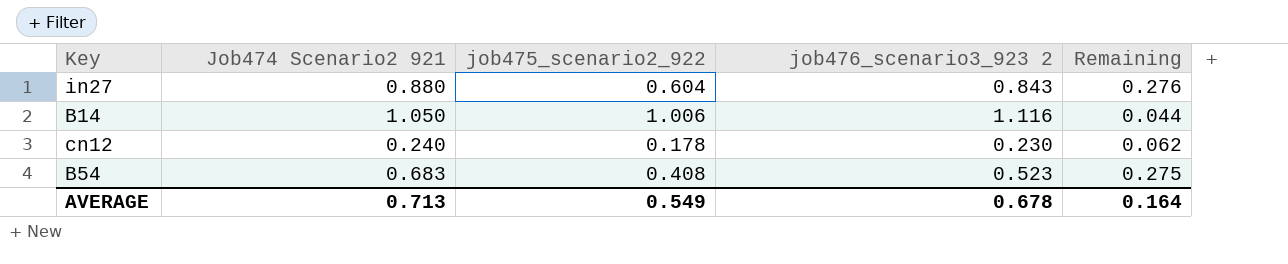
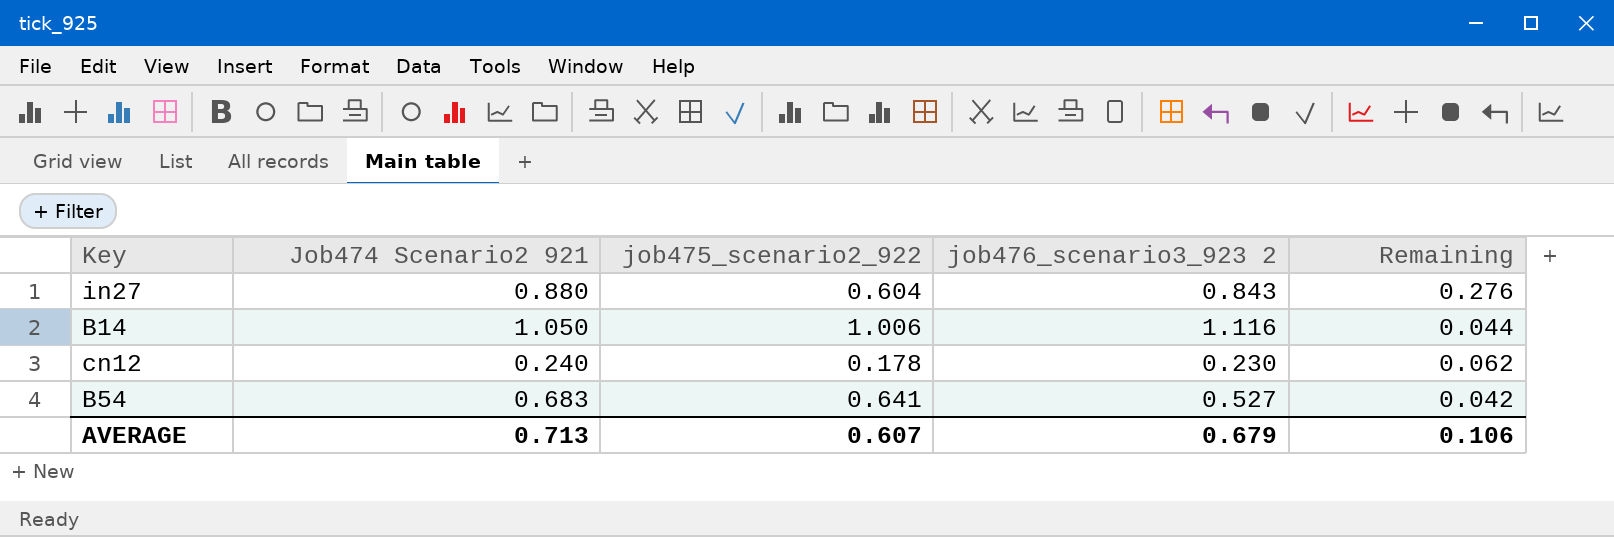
B54 | job475_scenario2_922: 0.408 -> 0.641
B54 | job476_scenario3_923 2: 0.523 -> 0.527
B54 | Remaining: 0.275 -> 0.042
AVERAGE | job475_scenario2_922: 0.549 -> 0.607
AVERAGE | job476_scenario3_923 2: 0.678 -> 0.679
AVERAGE | Remaining: 0.164 -> 0.106

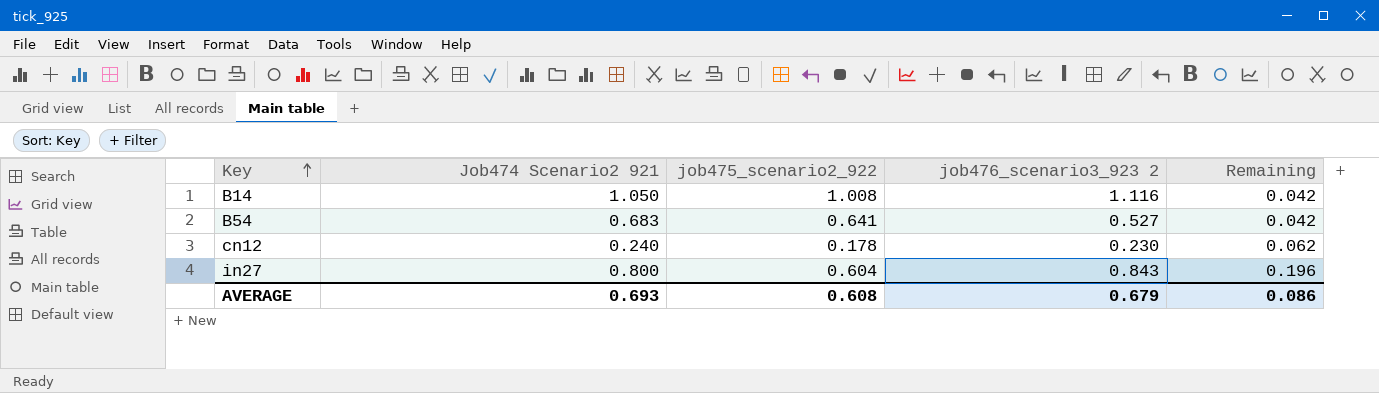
row order: none -> Key ascending
B14 | job475_scenario2_922: 1.006 -> 1.008
B14 | Remaining: 0.044 -> 0.042
in27 | Job474 Scenario2 921: 0.880 -> 0.800
in27 | Remaining: 0.276 -> 0.196
AVERAGE | Job474 Scenario2 921: 0.713 -> 0.693
AVERAGE | job475_scenario2_922: 0.607 -> 0.608
AVERAGE | Remaining: 0.106 -> 0.086

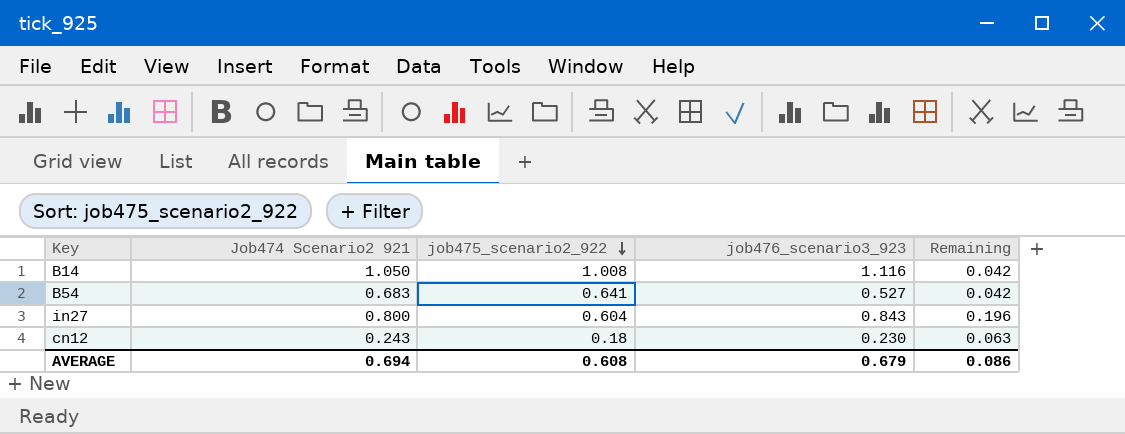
row order: Key ascending -> job475_scenario2_922 descending
column name: job476_scenario3_923 2 -> job476_scenario3_923
cn12 | Job474 Scenario2 921: 0.240 -> 0.243
cn12 | job475_scenario2_922: 0.178 -> 0.18
cn12 | Remaining: 0.062 -> 0.063
AVERAGE | Job474 Scenario2 921: 0.693 -> 0.694

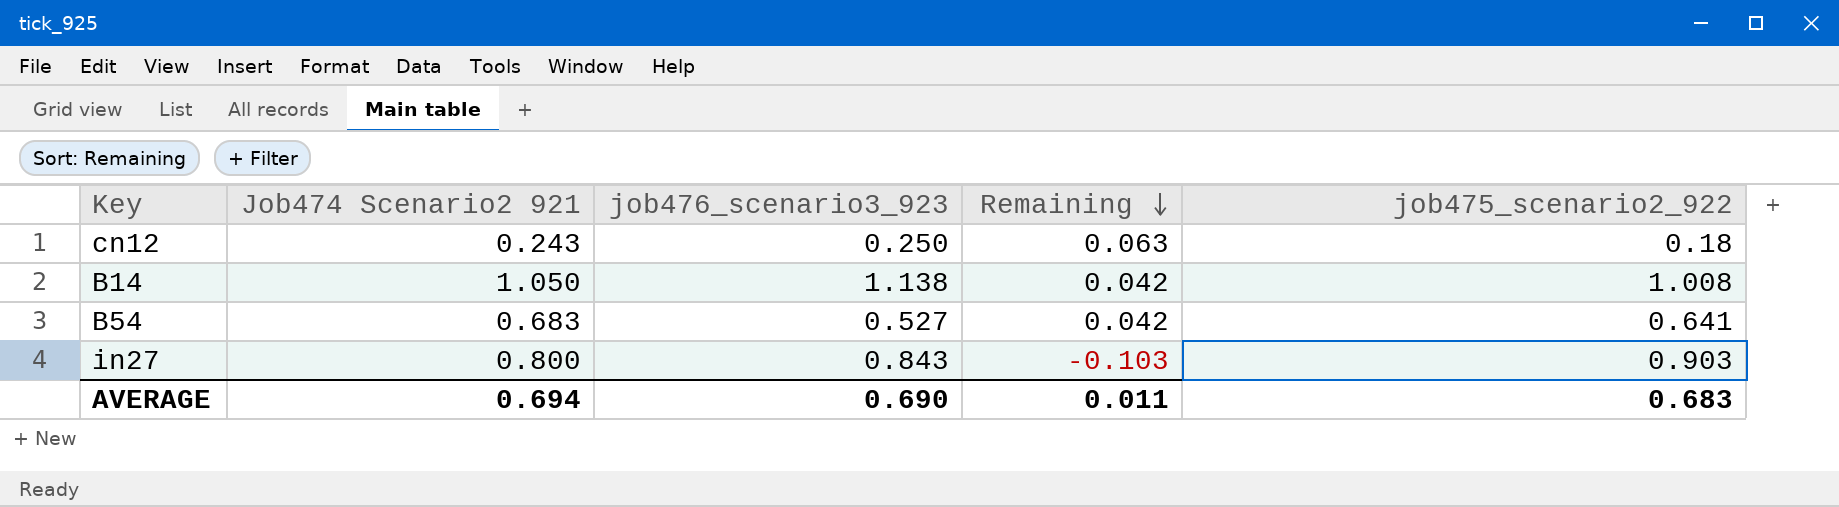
row order: job475_scenario2_922 descending -> Remaining descending
column job475_scenario2_922 | position: 3 -> 5
cn12 | job476_scenario3_923: 0.230 -> 0.250
B14 | job476_scenario3_923: 1.116 -> 1.138
in27 | Remaining: 0.196 -> -0.103
in27 | job475_scenario2_922: 0.604 -> 0.903
AVERAGE | job476_scenario3_923: 0.679 -> 0.690
AVERAGE | Remaining: 0.086 -> 0.011
AVERAGE | job475_scenario2_922: 0.608 -> 0.683

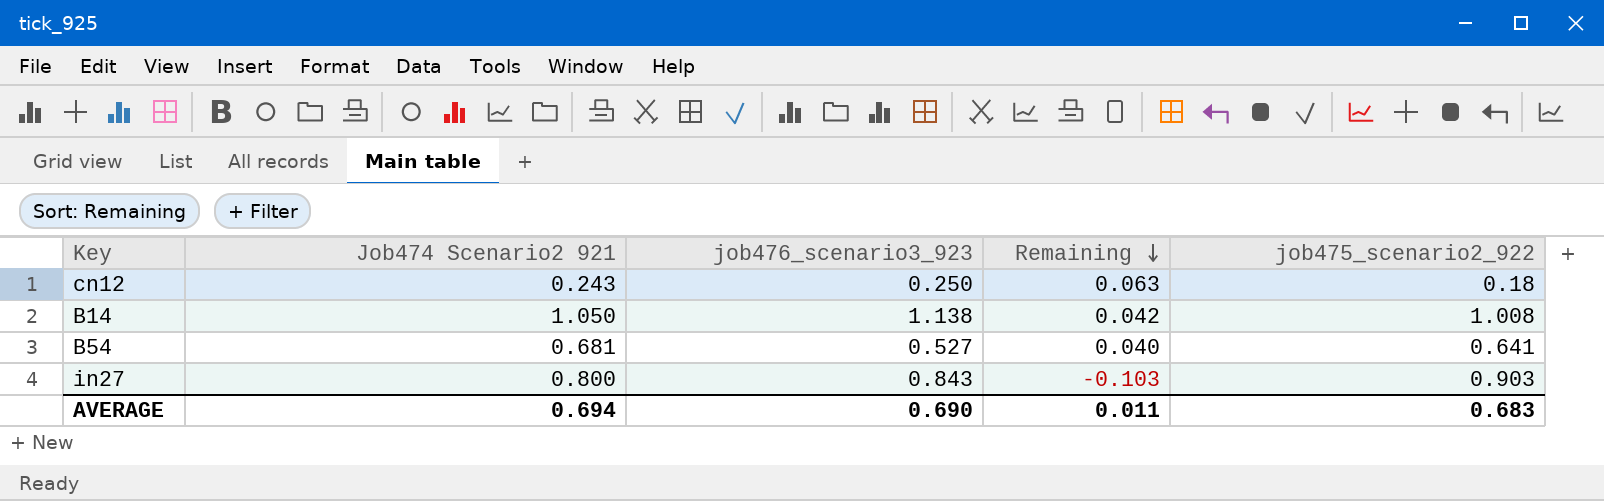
B54 | Job474 Scenario2 921: 0.683 -> 0.681
B54 | Remaining: 0.042 -> 0.040

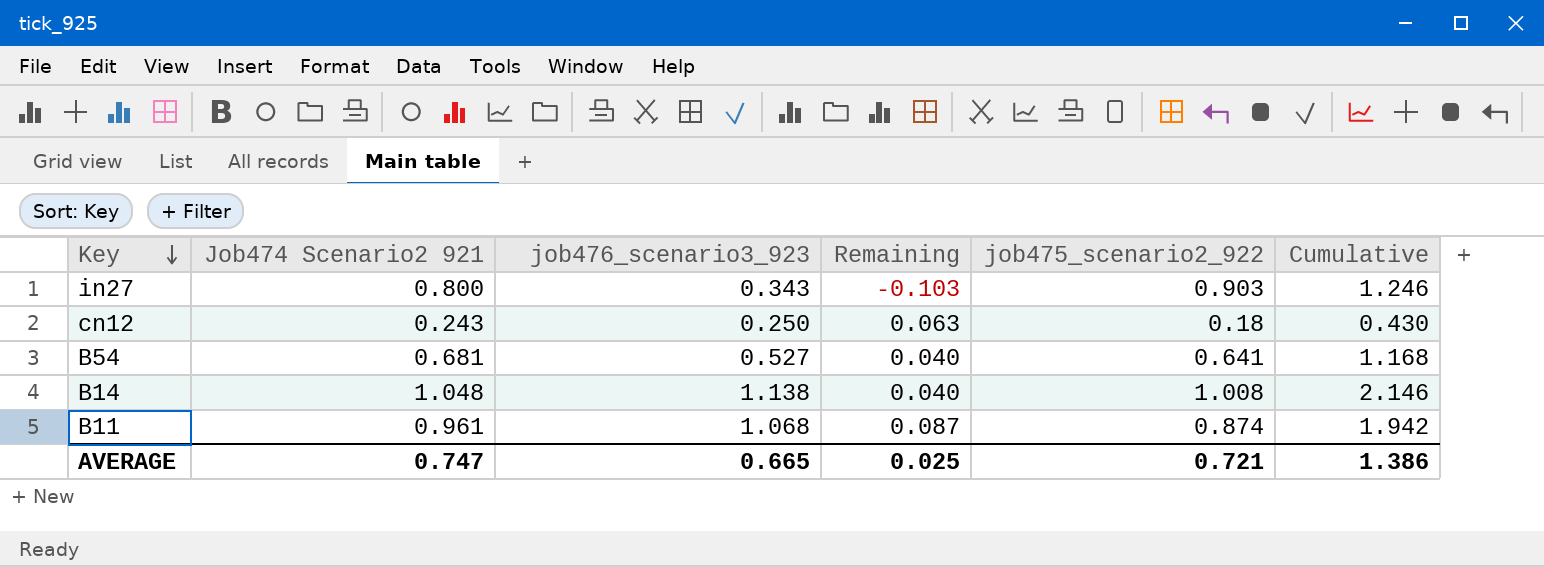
row order: Remaining descending -> Key descending
column Cumulative | formula: none -> [job476_scenario3_923] + [job475_scenario2_922]
in27 | job476_scenario3_923: 0.843 -> 0.343
B14 | Job474 Scenario2 921: 1.050 -> 1.048
B14 | Remaining: 0.042 -> 0.040
row B11: none -> 0.961 | 1.068 | 0.087 | 0.874 | 1.942
AVERAGE | Job474 Scenario2 921: 0.694 -> 0.747
AVERAGE | job476_scenario3_923: 0.690 -> 0.665
AVERAGE | Remaining: 0.011 -> 0.025
AVERAGE | job475_scenario2_922: 0.683 -> 0.721

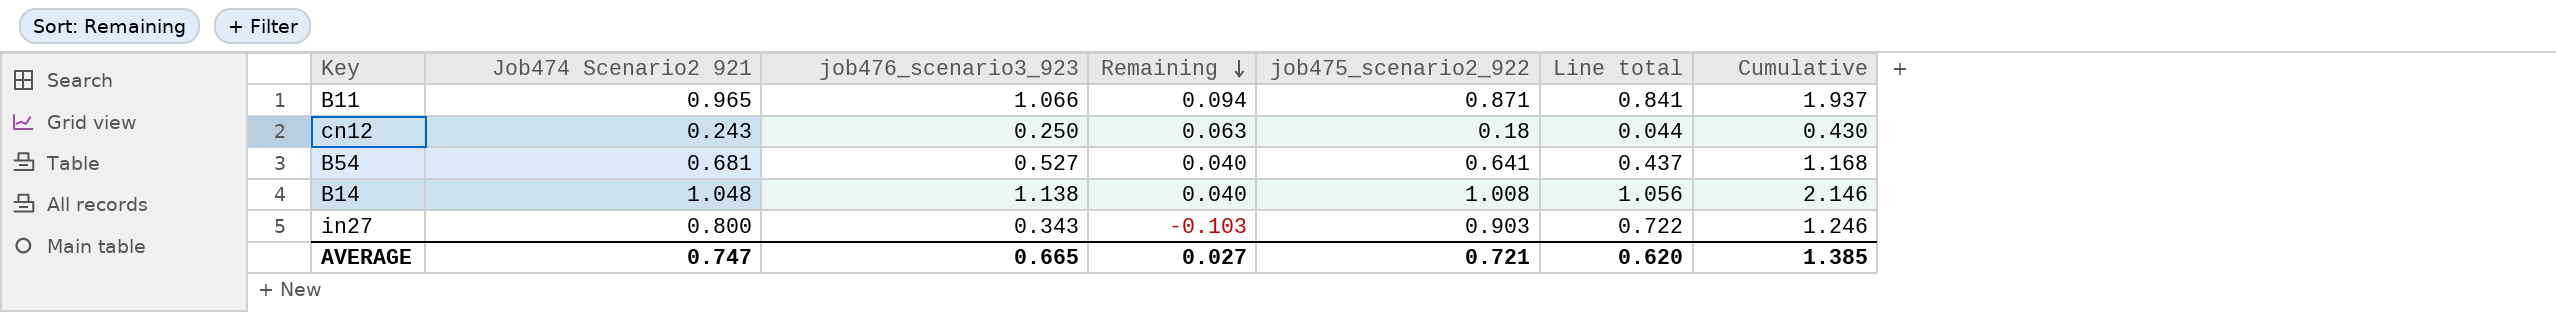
row order: Key descending -> Remaining descending
column Line total | formula: none -> [Job474 Scenario2 921] * [job475_scenario2_922]
B11 | Job474 Scenario2 921: 0.961 -> 0.965
B11 | job476_scenario3_923: 1.068 -> 1.066
B11 | Remaining: 0.087 -> 0.094
B11 | job475_scenario2_922: 0.874 -> 0.871
B11 | Cumulative: 1.942 -> 1.937
AVERAGE | Remaining: 0.025 -> 0.027
AVERAGE | Cumulative: 1.386 -> 1.385

